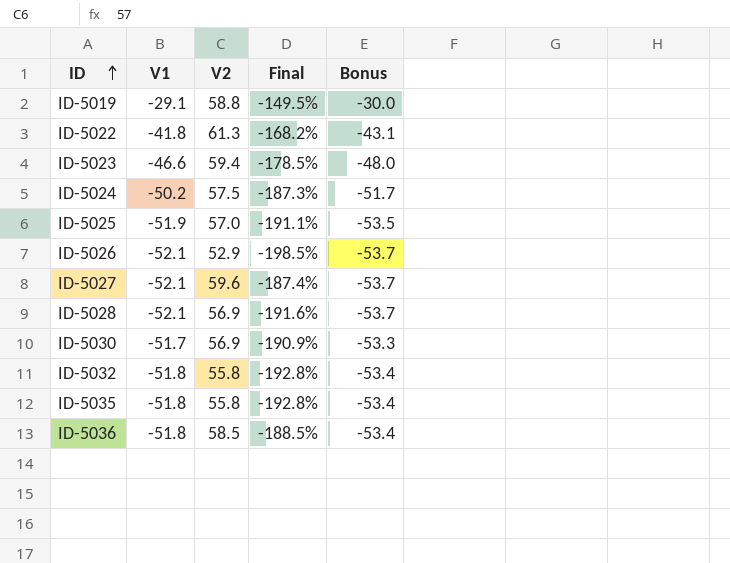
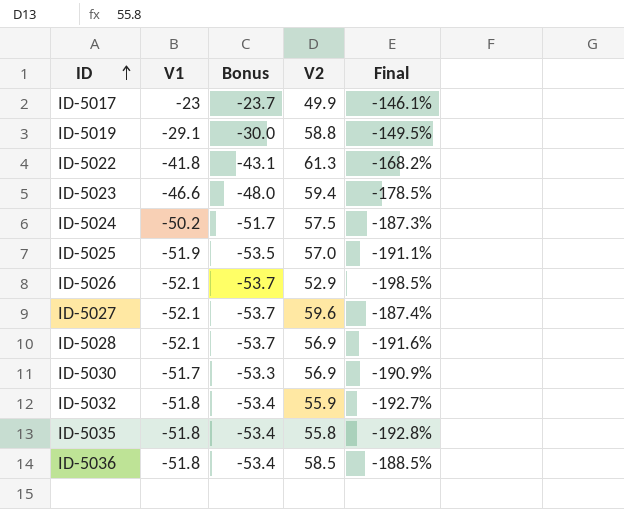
column Bonus | position: 5 -> 3
row ID-5017: none -> -23 | -23.7 | 49.9 | -146.1%
ID-5032 | V2: 55.8 -> 55.9
ID-5032 | Final: -192.8% -> -192.7%

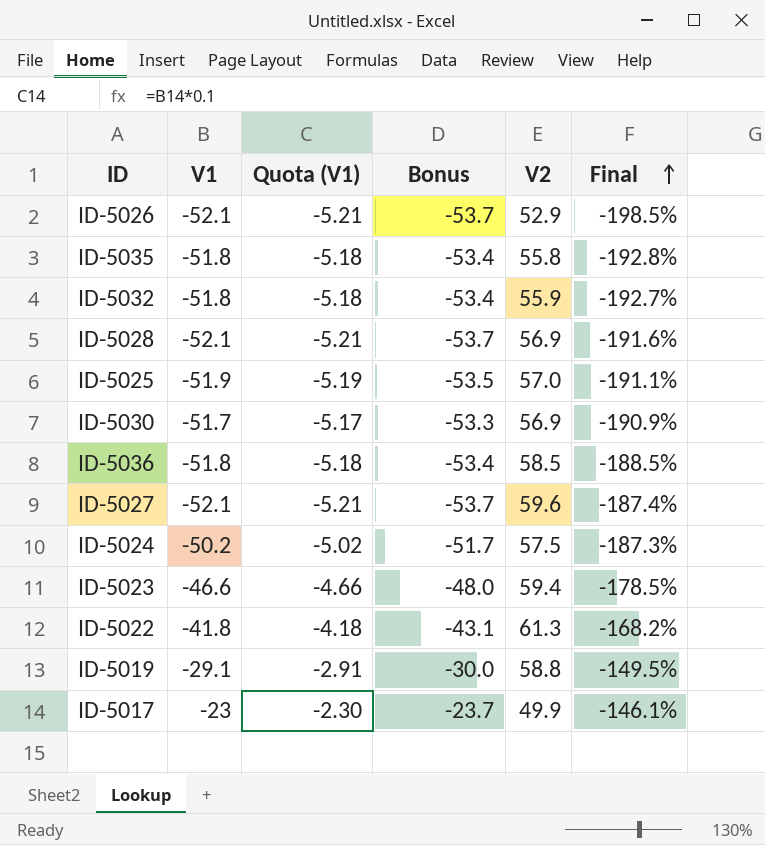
row order: ID ascending -> Final ascending
column Quota (V1) | formula: none -> [V1] * 0.1

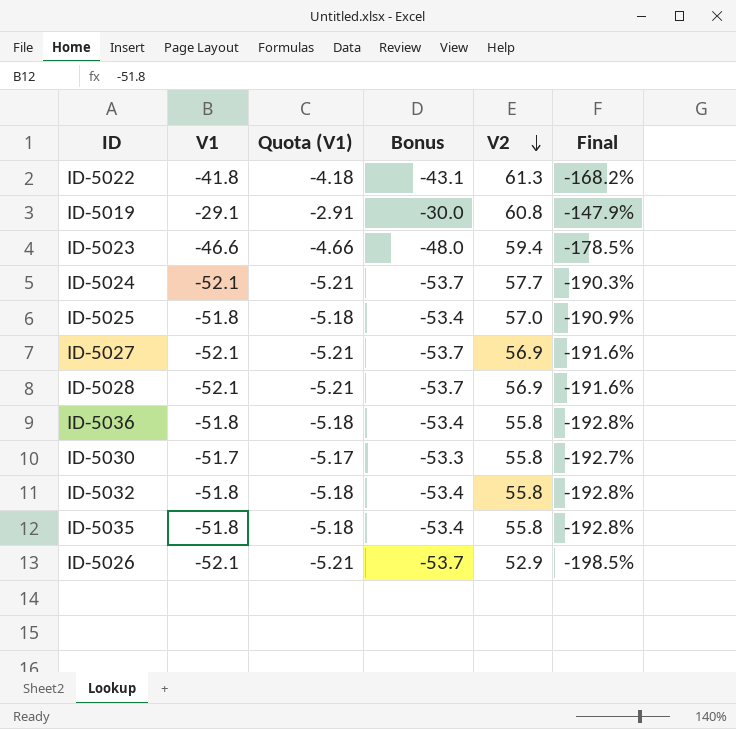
row order: Final ascending -> V2 descending
row ID-5017: -23 | -2.30 | -23.7 | 49.9 | -146.1% -> none
ID-5019 | V2: 58.8 -> 60.8
ID-5019 | Final: -149.5% -> -147.9%
ID-5024 | V1: -50.2 -> -52.1
ID-5024 | Quota (V1): -5.02 -> -5.21
ID-5024 | Bonus: -51.7 -> -53.7
ID-5024 | V2: 57.5 -> 57.7
ID-5024 | Final: -187.3% -> -190.3%
ID-5025 | V1: -51.9 -> -51.8
ID-5025 | Quota (V1): -5.19 -> -5.18
ID-5025 | Bonus: -53.5 -> -53.4
ID-5025 | Final: -191.1% -> -190.9%
ID-5027 | V2: 59.6 -> 56.9
ID-5027 | Final: -187.4% -> -191.6%
ID-5036 | V2: 58.5 -> 55.8
ID-5036 | Final: -188.5% -> -192.8%
ID-5030 | V2: 56.9 -> 55.8
ID-5030 | Final: -190.9% -> -192.7%
ID-5032 | V2: 55.9 -> 55.8
ID-5032 | Final: -192.7% -> -192.8%

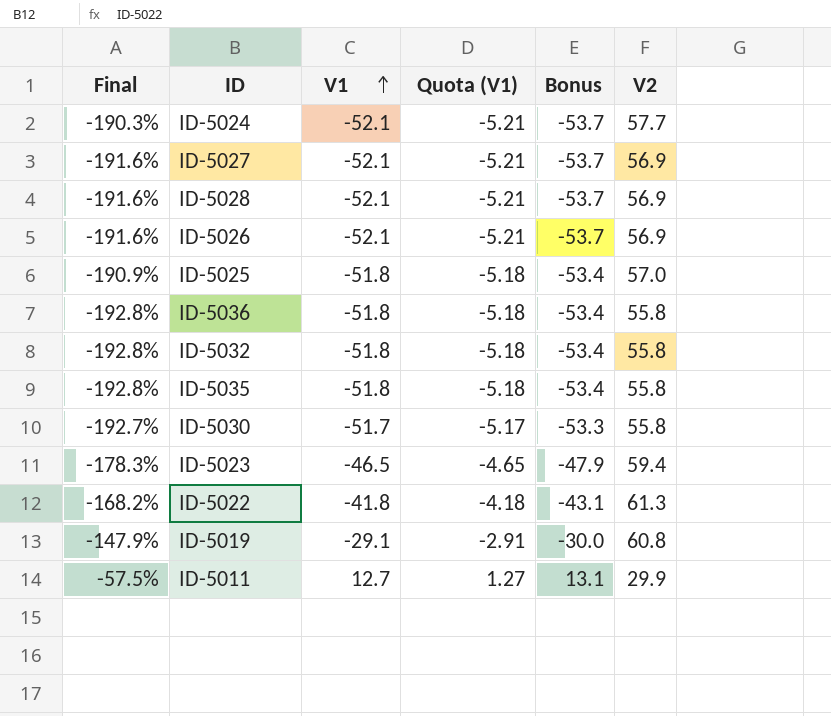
row order: V2 descending -> V1 ascending
column Final | position: 6 -> 1
ID-5026 | Final: -198.5% -> -191.6%
ID-5026 | V2: 52.9 -> 56.9
ID-5023 | Final: -178.5% -> -178.3%
ID-5023 | V1: -46.6 -> -46.5
ID-5023 | Quota (V1): -4.66 -> -4.65
ID-5023 | Bonus: -48.0 -> -47.9
row ID-5011: none -> -57.5% | 12.7 | 1.27 | 13.1 | 29.9

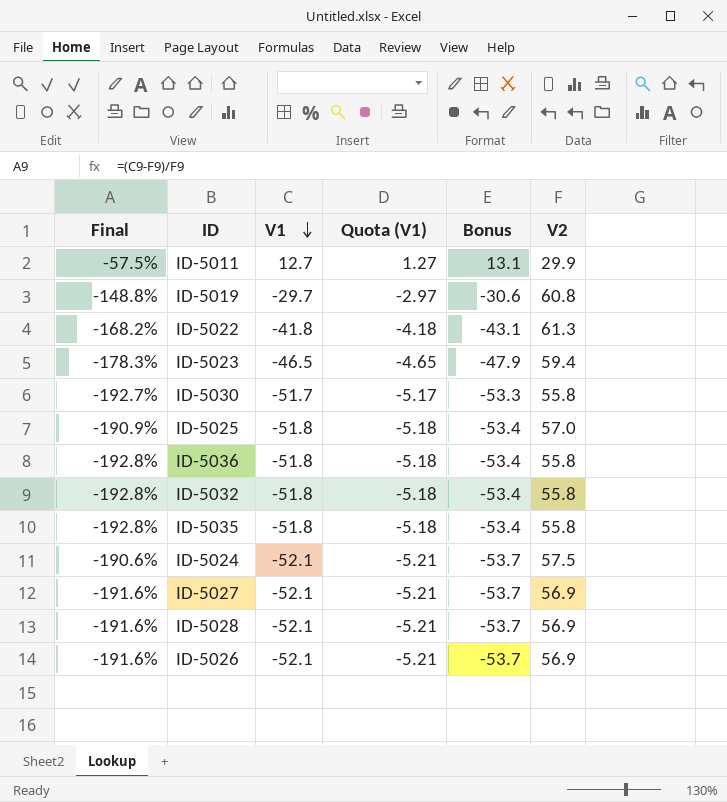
row order: V1 ascending -> V1 descending
ID-5019 | Final: -147.9% -> -148.8%
ID-5019 | V1: -29.1 -> -29.7
ID-5019 | Quota (V1): -2.91 -> -2.97
ID-5019 | Bonus: -30.0 -> -30.6
ID-5024 | Final: -190.3% -> -190.6%
ID-5024 | V2: 57.7 -> 57.5

